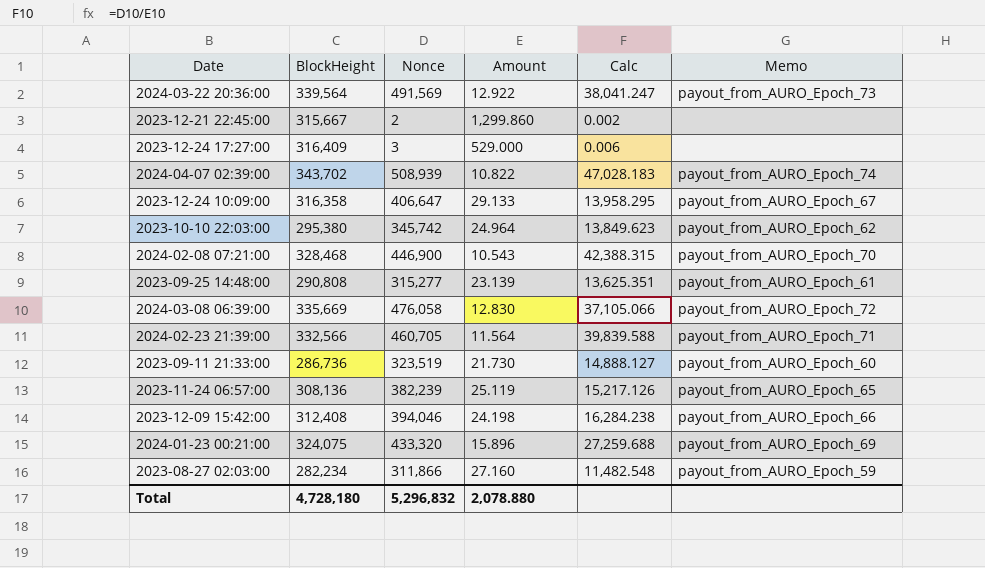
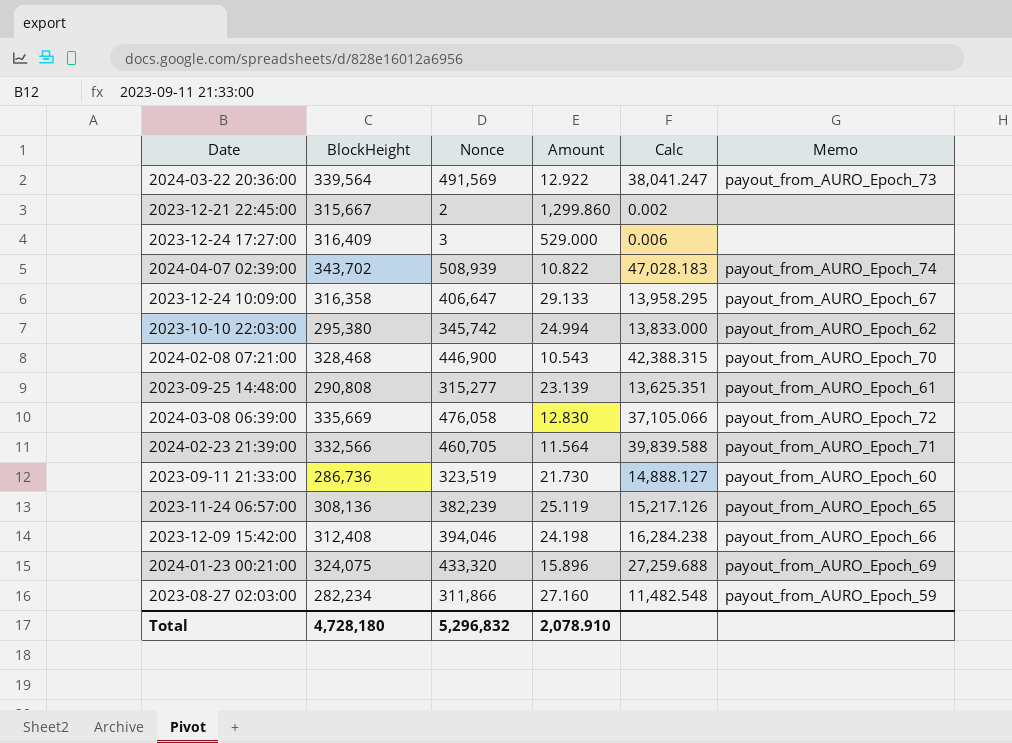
2023-10-10 22:03:00 | Amount: 24.964 -> 24.994
2023-10-10 22:03:00 | Calc: 13,849.623 -> 13,833.000
Total | Amount: 2,078.880 -> 2,078.910

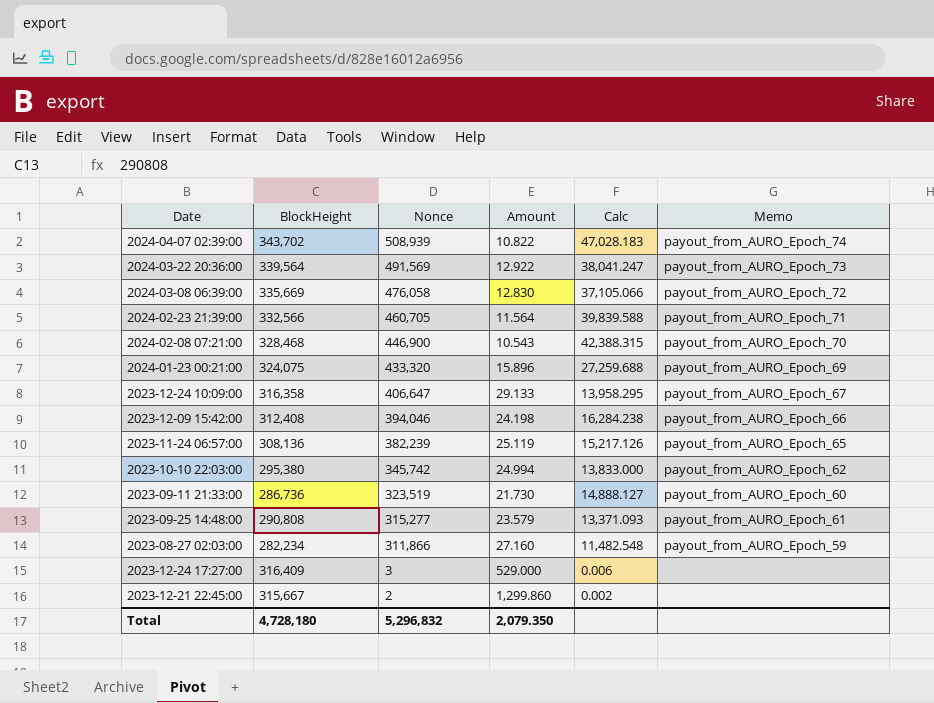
row order: none -> Nonce descending
2023-09-25 14:48:00 | Amount: 23.139 -> 23.579
2023-09-25 14:48:00 | Calc: 13,625.351 -> 13,371.093
Total | Amount: 2,078.910 -> 2,079.350

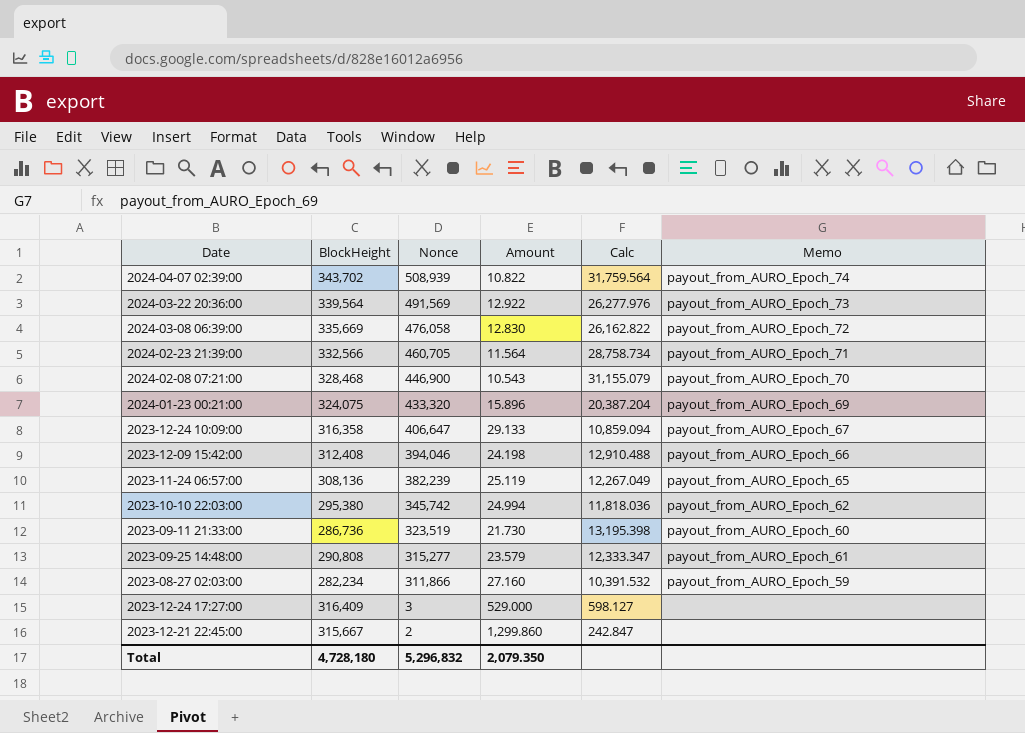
column Calc | formula: [Nonce] / [Amount] -> [BlockHeight] / [Amount]

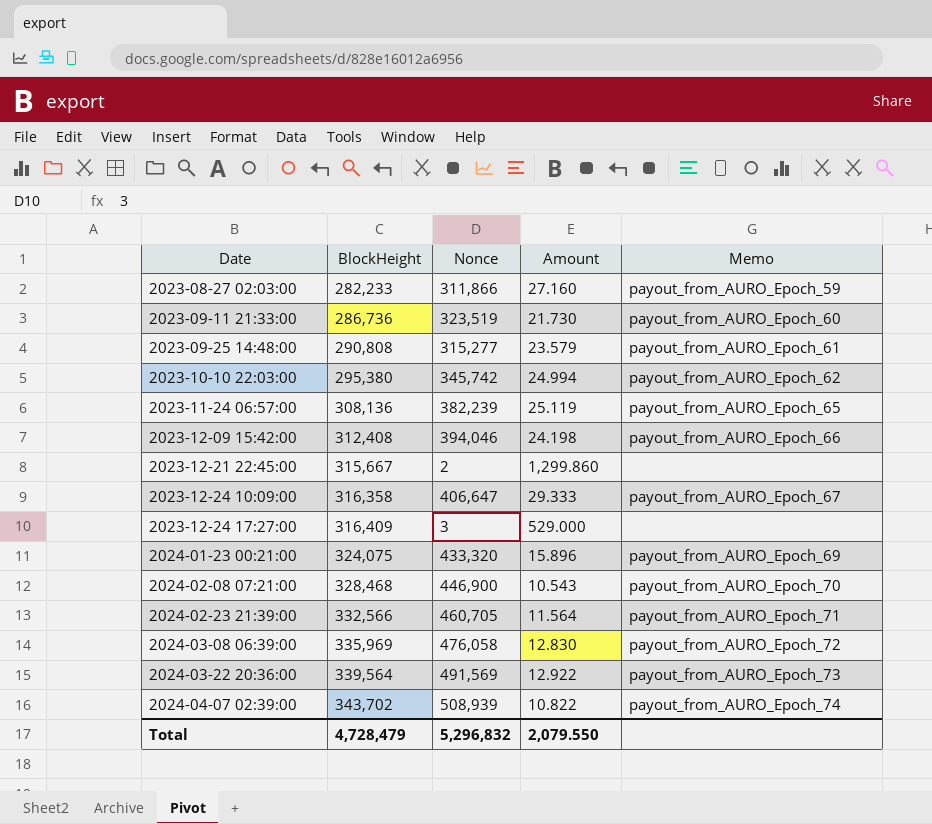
row order: Nonce descending -> Date ascending
column Calc | formula: [BlockHeight] / [Amount] -> none
2023-08-27 02:03:00 | BlockHeight: 282,234 -> 282,233
2023-12-24 10:09:00 | Amount: 29.133 -> 29.333
2024-03-08 06:39:00 | BlockHeight: 335,669 -> 335,969
Total | BlockHeight: 4,728,180 -> 4,728,479
Total | Amount: 2,079.350 -> 2,079.550

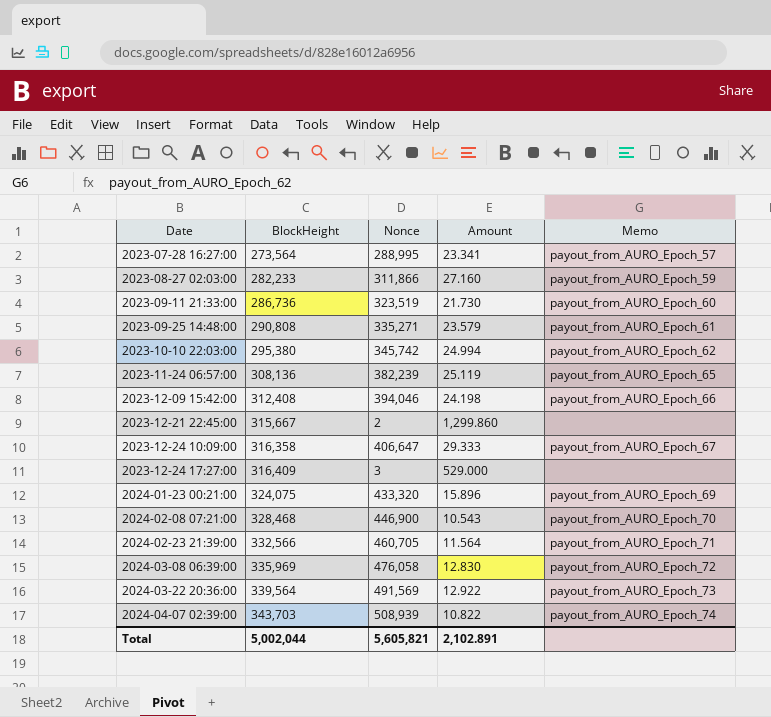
row 2023-07-28 16:27:00: none -> 273,564 | 288,995 | 23.341 | payout_from_AURO_Epoch_57
2023-09-25 14:48:00 | Nonce: 315,277 -> 335,271
2024-04-07 02:39:00 | BlockHeight: 343,702 -> 343,703
Total | BlockHeight: 4,728,479 -> 5,002,044
Total | Nonce: 5,296,832 -> 5,605,821
Total | Amount: 2,079.550 -> 2,102.891

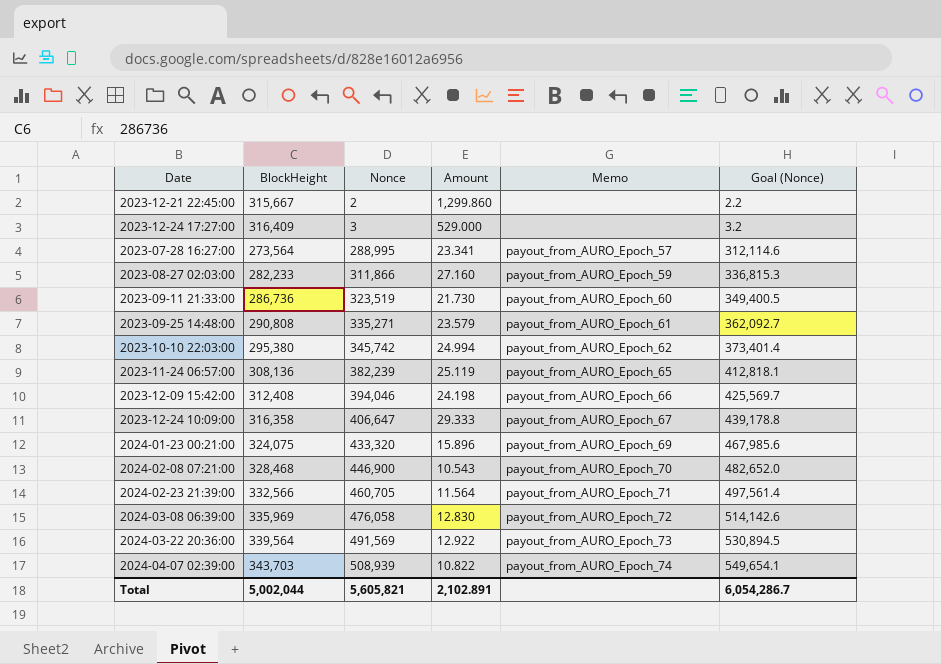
row order: Date ascending -> Nonce ascending
column Goal (Nonce) | formula: none -> [Nonce] * 1.08

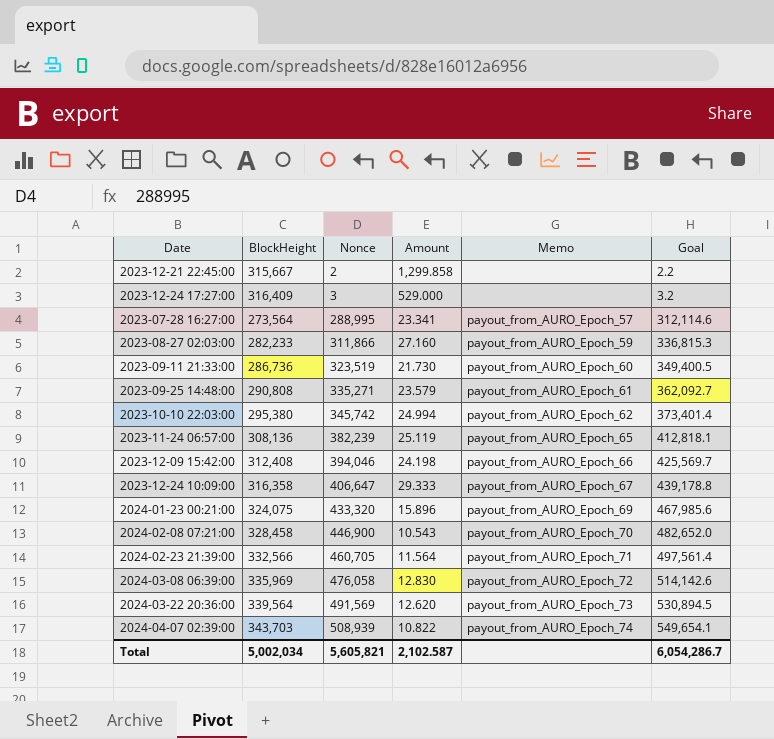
column name: Goal (Nonce) -> Goal
2023-12-21 22:45:00 | Amount: 1,299.860 -> 1,299.858
2024-02-08 07:21:00 | BlockHeight: 328,468 -> 328,458
2024-03-22 20:36:00 | Amount: 12.922 -> 12.620
Total | BlockHeight: 5,002,044 -> 5,002,034
Total | Amount: 2,102.891 -> 2,102.587

